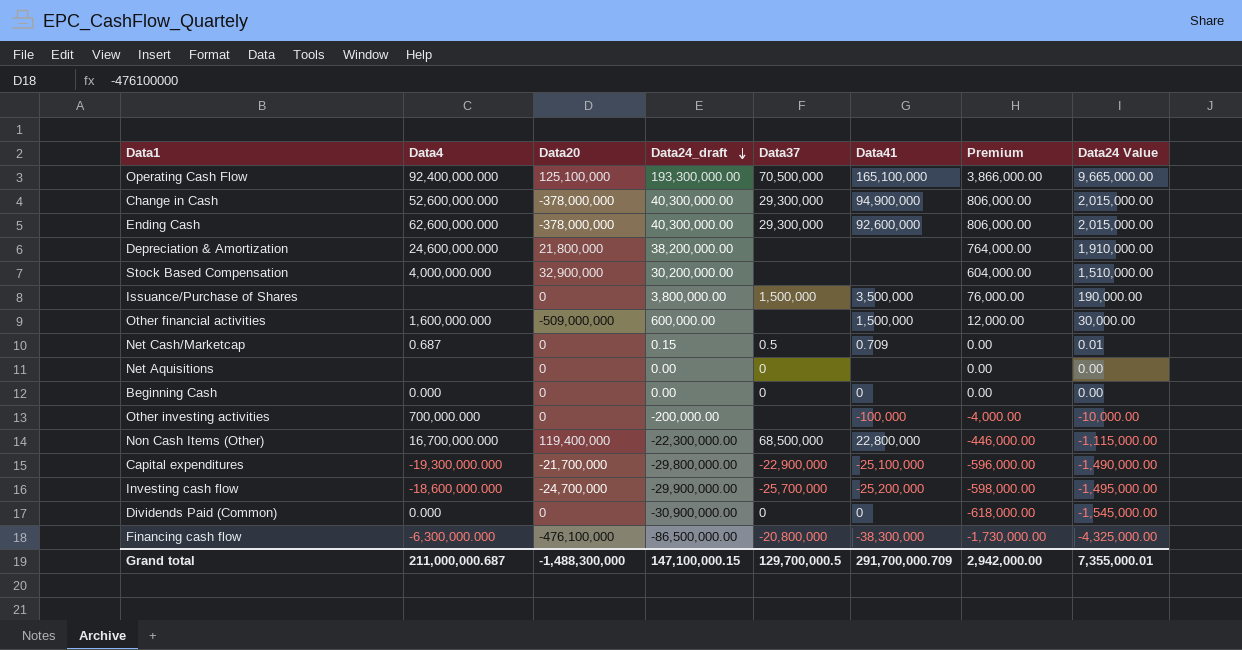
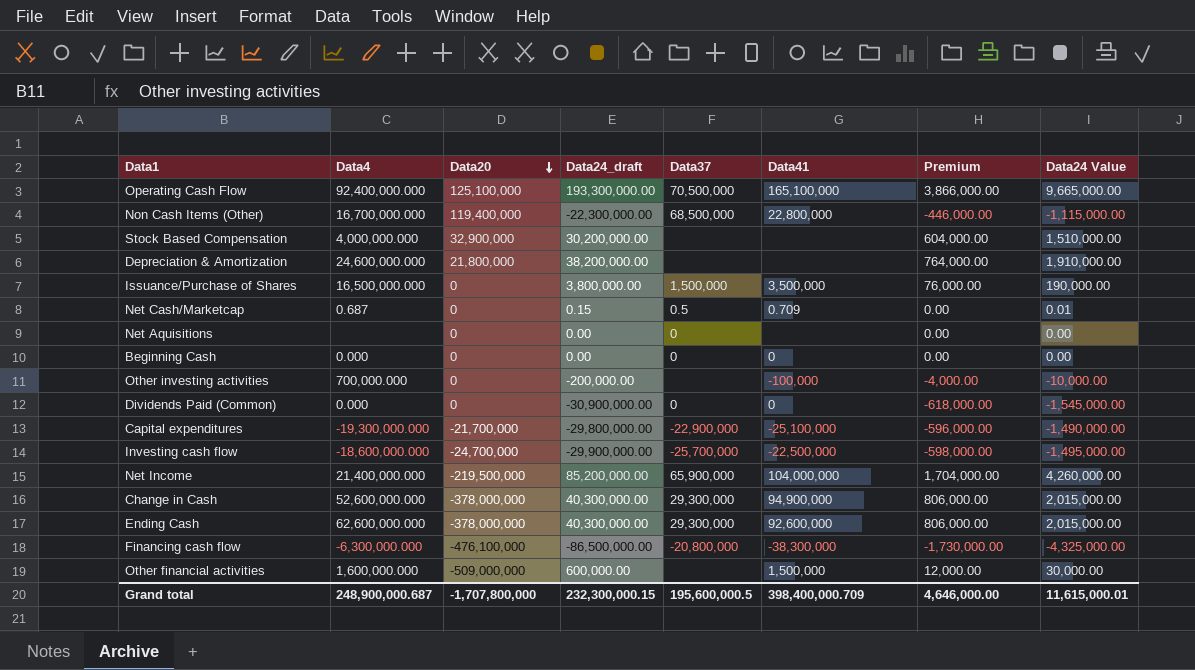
row order: Data24_draft descending -> Data20 descending
Issuance/Purchase of Shares | Data4: none -> 16,500,000.000
Investing cash flow | Data41: -25,200,000 -> -22,500,000
row Net Income: none -> 21,400,000.000 | -219,500,000 | 85,200,000.00 | 65,900,000 | 104,000,000 | 1,704,000.00 | 4,260,000.00
Grand total | Data4: 211,000,000.687 -> 248,900,000.687
Grand total | Data20: -1,488,300,000 -> -1,707,800,000
Grand total | Data24_draft: 147,100,000.15 -> 232,300,000.15
Grand total | Data37: 129,700,000.5 -> 195,600,000.5
Grand total | Data41: 291,700,000.709 -> 398,400,000.709
Grand total | Premium: 2,942,000.00 -> 4,646,000.00
Grand total | Data24 Value: 7,355,000.01 -> 11,615,000.01

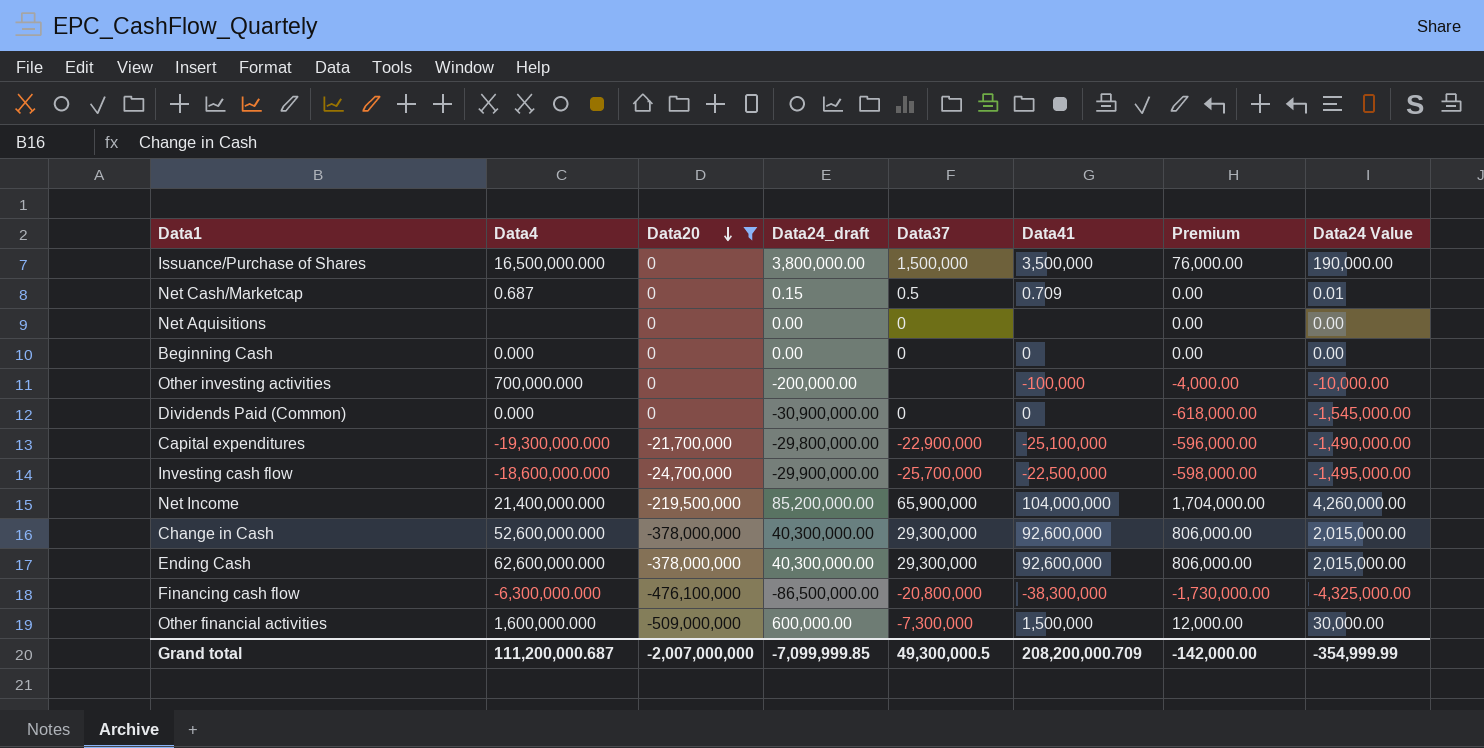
filter: none -> Data20 <= 0
Change in Cash | Data41: 94,900,000 -> 92,600,000
Other financial activities | Data37: none -> -7,300,000
Grand total | Data4: 248,900,000.687 -> 111,200,000.687
Grand total | Data20: -1,707,800,000 -> -2,007,000,000
Grand total | Data24_draft: 232,300,000.15 -> -7,099,999.85
Grand total | Data37: 195,600,000.5 -> 49,300,000.5
Grand total | Data41: 398,400,000.709 -> 208,200,000.709
Grand total | Premium: 4,646,000.00 -> -142,000.00
Grand total | Data24 Value: 11,615,000.01 -> -354,999.99

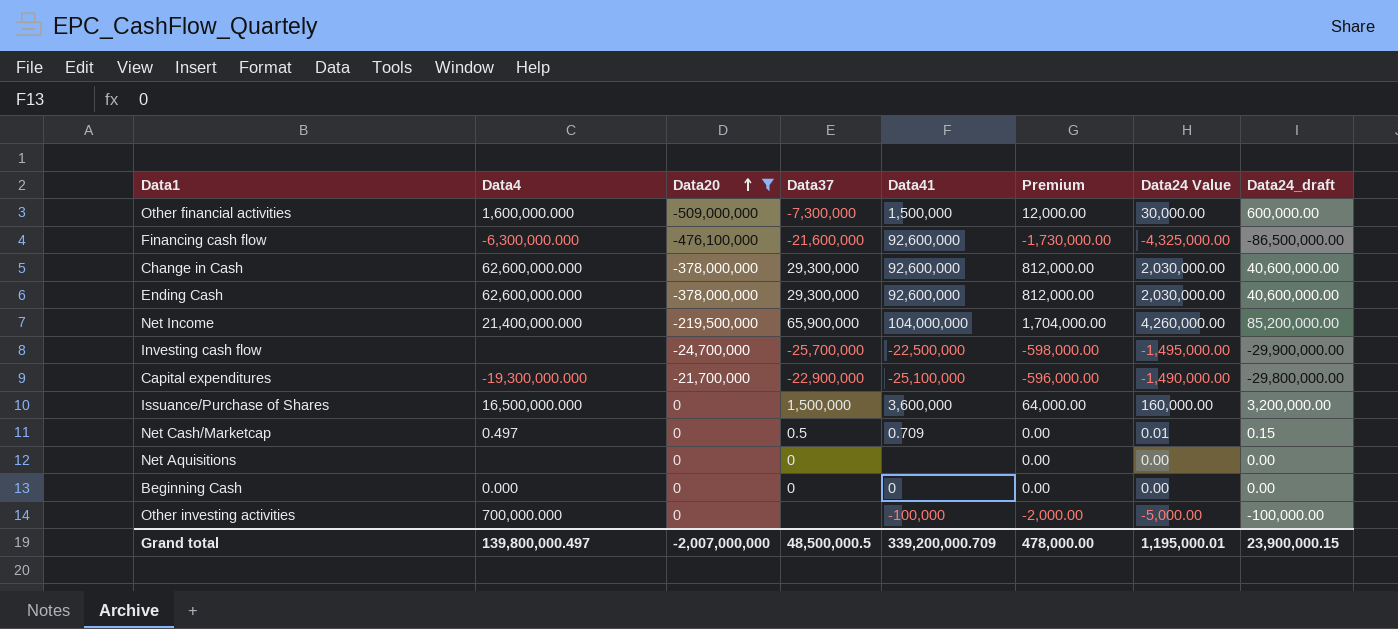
row order: Data20 descending -> Data20 ascending
column Data24_draft | position: 4 -> 8
row Dividends Paid (Common): 0.000 | 0 | -30,900,000.00 | 0 | 0 | -618,000.00 | -1,545,000.00 -> none
Financing cash flow | Data37: -20,800,000 -> -21,600,000
Financing cash flow | Data41: -38,300,000 -> 92,600,000
Change in Cash | Data4: 52,600,000.000 -> 62,600,000.000
Change in Cash | Premium: 806,000.00 -> 812,000.00
Change in Cash | Data24 Value: 2,015,000.00 -> 2,030,000.00
Change in Cash | Data24_draft: 40,300,000.00 -> 40,600,000.00
Ending Cash | Premium: 806,000.00 -> 812,000.00
Ending Cash | Data24 Value: 2,015,000.00 -> 2,030,000.00
Ending Cash | Data24_draft: 40,300,000.00 -> 40,600,000.00
Investing cash flow | Data4: -18,600,000.000 -> none
Issuance/Purchase of Shares | Data41: 3,500,000 -> 3,600,000
Issuance/Purchase of Shares | Premium: 76,000.00 -> 64,000.00
Issuance/Purchase of Shares | Data24 Value: 190,000.00 -> 160,000.00
Issuance/Purchase of Shares | Data24_draft: 3,800,000.00 -> 3,200,000.00
Net Cash/Marketcap | Data4: 0.687 -> 0.497
Other investing activities | Premium: -4,000.00 -> -2,000.00
Other investing activities | Data24 Value: -10,000.00 -> -5,000.00
Other investing activities | Data24_draft: -200,000.00 -> -100,000.00
Grand total | Data4: 111,200,000.687 -> 139,800,000.497
Grand total | Data37: 49,300,000.5 -> 48,500,000.5
Grand total | Data41: 208,200,000.709 -> 339,200,000.709
Grand total | Premium: -142,000.00 -> 478,000.00
Grand total | Data24 Value: -354,999.99 -> 1,195,000.01
Grand total | Data24_draft: -7,099,999.85 -> 23,900,000.15

